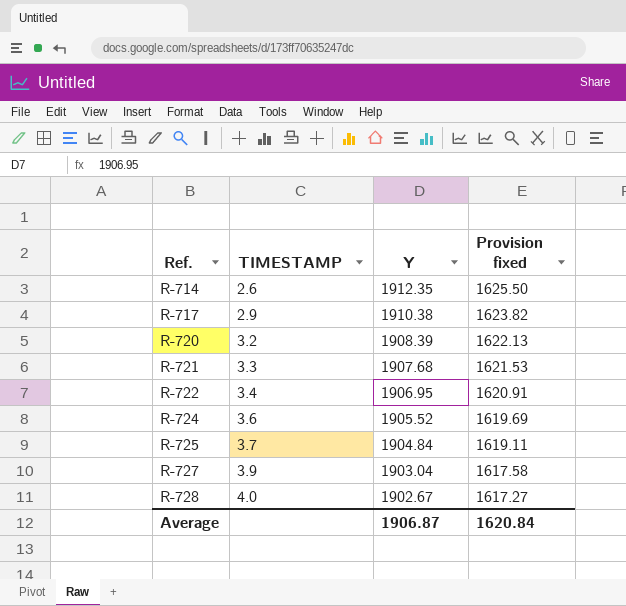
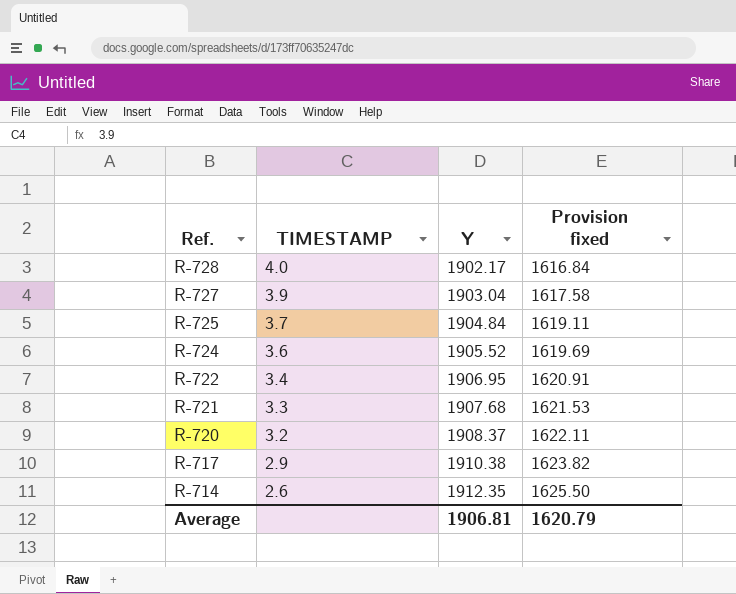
row order: Ref. ascending -> Ref. descending
R-728 | Y: 1902.67 -> 1902.17
R-728 | Provision fixed: 1617.27 -> 1616.84
R-720 | Y: 1908.39 -> 1908.37
R-720 | Provision fixed: 1622.13 -> 1622.11
Average | Y: 1906.87 -> 1906.81
Average | Provision fixed: 1620.84 -> 1620.79

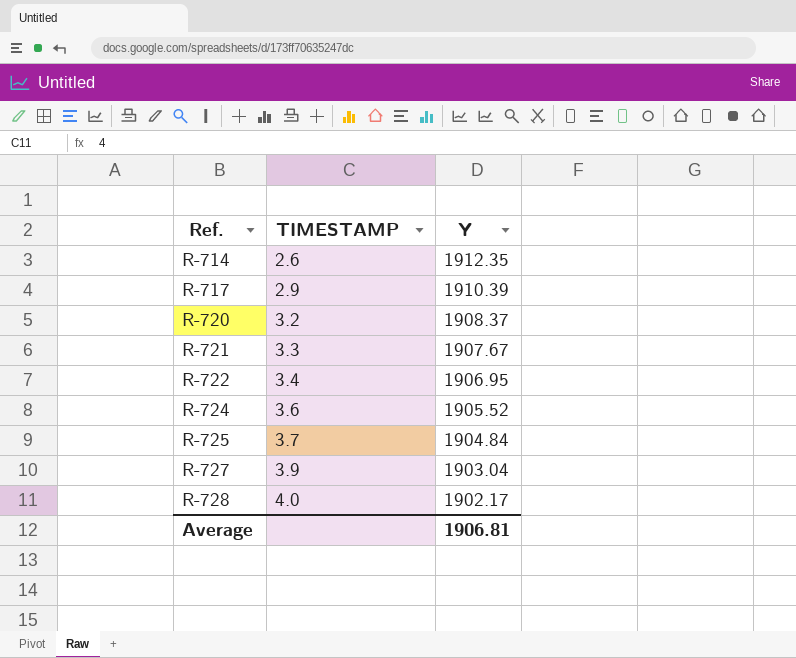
row order: Ref. descending -> Ref. ascending
column Provision fixed | formula: [Y] * 0.85 -> none
R-717 | Y: 1910.38 -> 1910.39
R-721 | Y: 1907.68 -> 1907.67

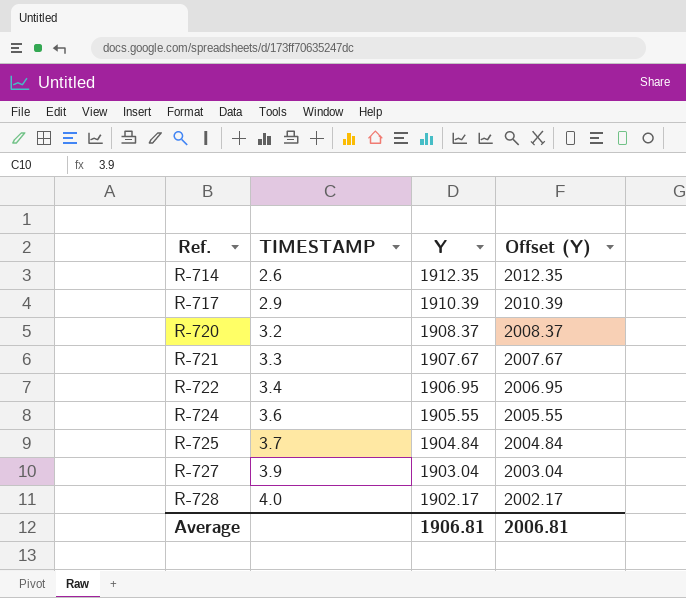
column Offset (Y) | formula: none -> [Y] + 100
R-724 | Y: 1905.52 -> 1905.55

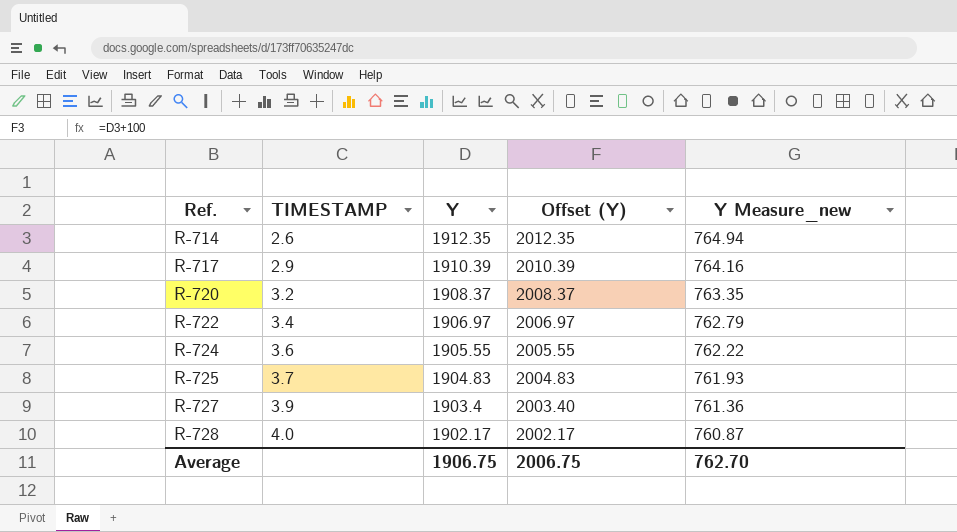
column Y Measure_new | formula: none -> [Y] * 0.4
row R-721: 3.3 | 1907.67 | 2007.67 -> none
R-722 | Y: 1906.95 -> 1906.97
R-722 | Offset (Y): 2006.95 -> 2006.97
R-725 | Y: 1904.84 -> 1904.83
R-725 | Offset (Y): 2004.84 -> 2004.83
R-727 | Y: 1903.04 -> 1903.4
R-727 | Offset (Y): 2003.04 -> 2003.40
Average | Y: 1906.81 -> 1906.75
Average | Offset (Y): 2006.81 -> 2006.75

